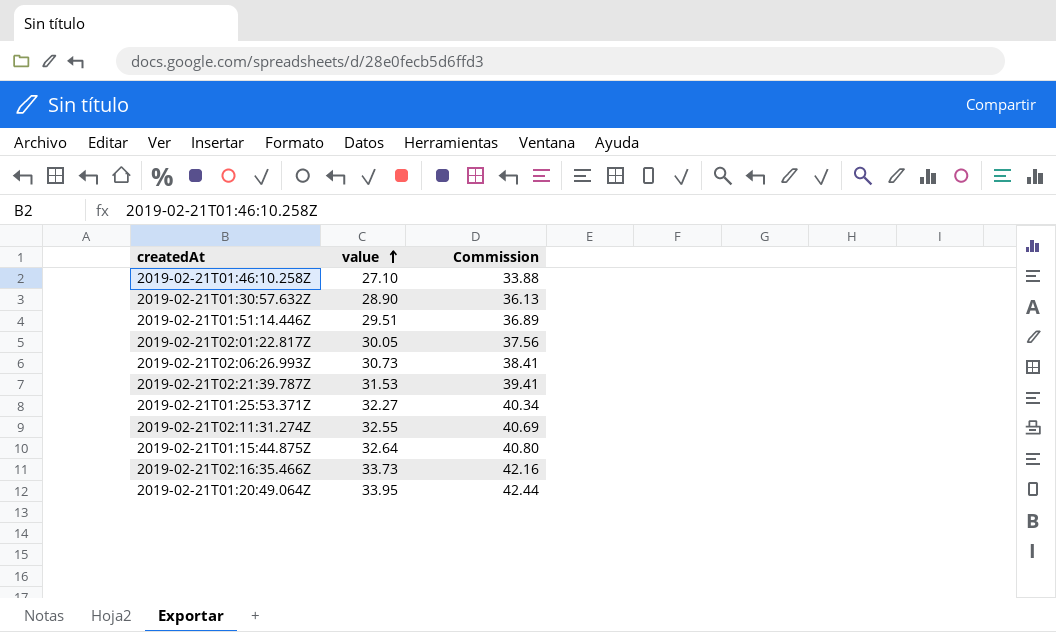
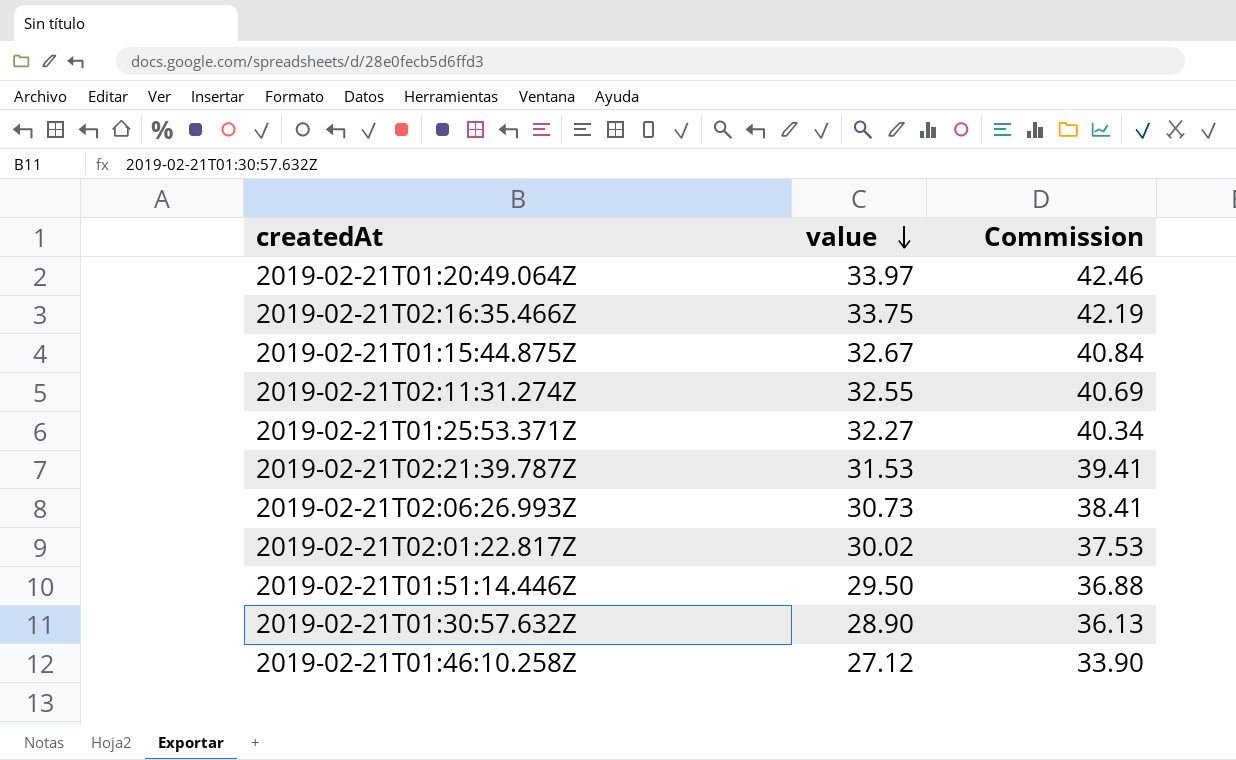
row order: value ascending -> value descending
2019-02-21T01:20:49.064Z | value: 33.95 -> 33.97
2019-02-21T01:20:49.064Z | Commission: 42.44 -> 42.46
2019-02-21T02:16:35.466Z | value: 33.73 -> 33.75
2019-02-21T02:16:35.466Z | Commission: 42.16 -> 42.19
2019-02-21T01:15:44.875Z | value: 32.64 -> 32.67
2019-02-21T01:15:44.875Z | Commission: 40.80 -> 40.84
2019-02-21T02:01:22.817Z | value: 30.05 -> 30.02
2019-02-21T02:01:22.817Z | Commission: 37.56 -> 37.53
2019-02-21T01:51:14.446Z | value: 29.51 -> 29.50
2019-02-21T01:51:14.446Z | Commission: 36.89 -> 36.88
2019-02-21T01:46:10.258Z | value: 27.10 -> 27.12
2019-02-21T01:46:10.258Z | Commission: 33.88 -> 33.90

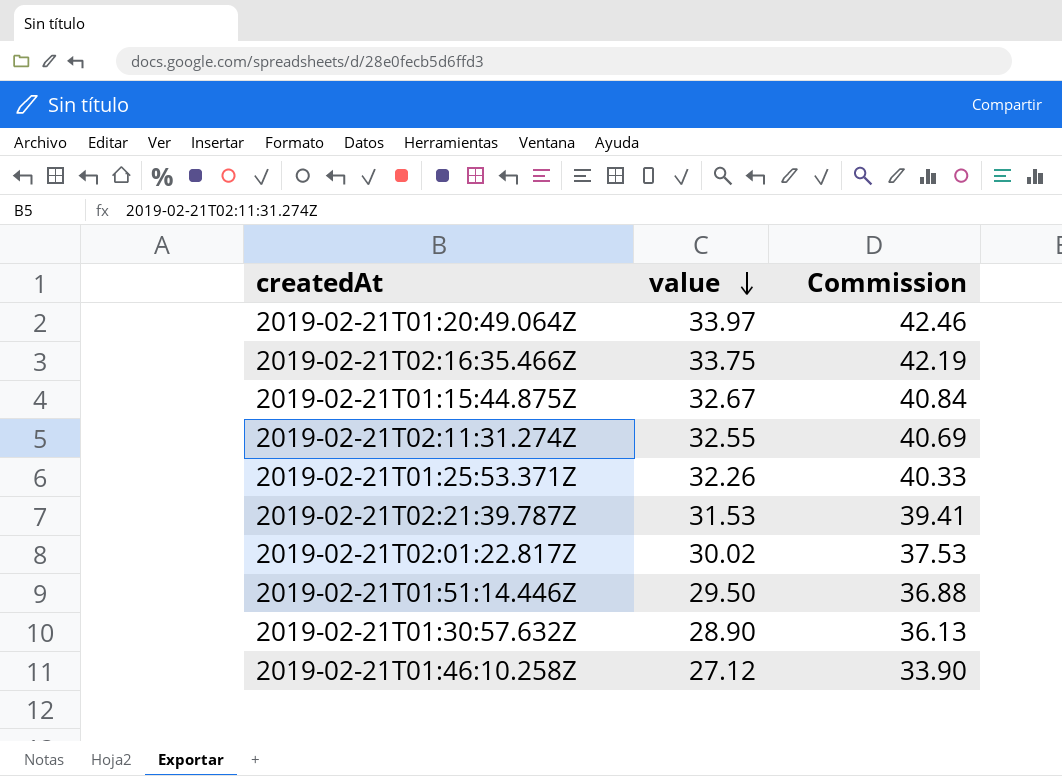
row 2019-02-21T02:06:26.993Z: 30.73 | 38.41 -> none
2019-02-21T01:25:53.371Z | value: 32.27 -> 32.26
2019-02-21T01:25:53.371Z | Commission: 40.34 -> 40.33

